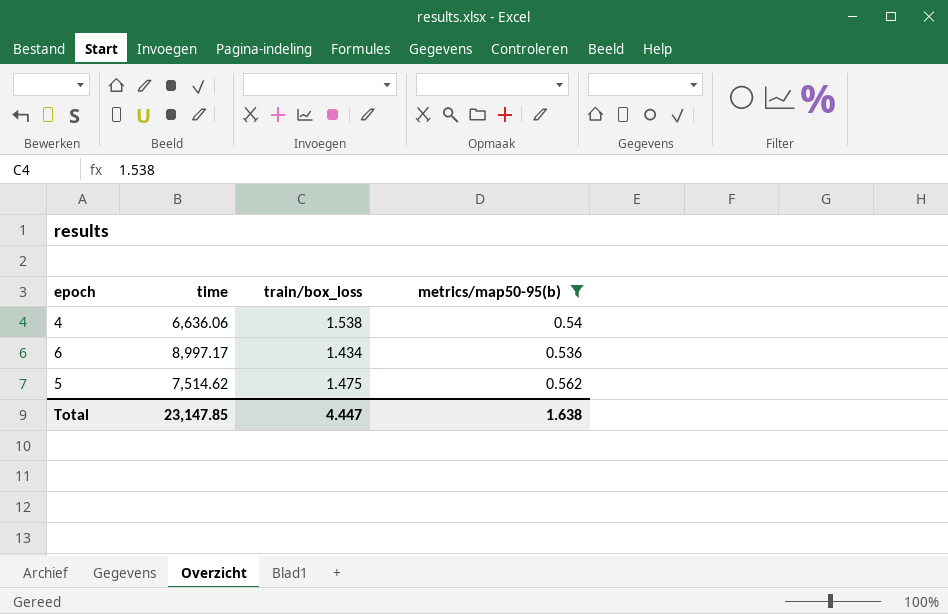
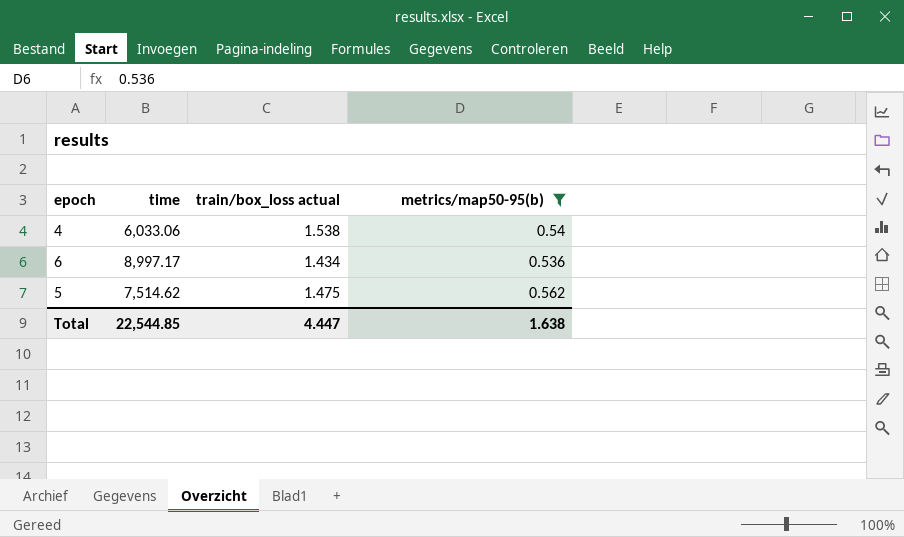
column name: train/box_loss -> train/box_loss actual
4 | time: 6,636.06 -> 6,033.06
Total | time: 23,147.85 -> 22,544.85

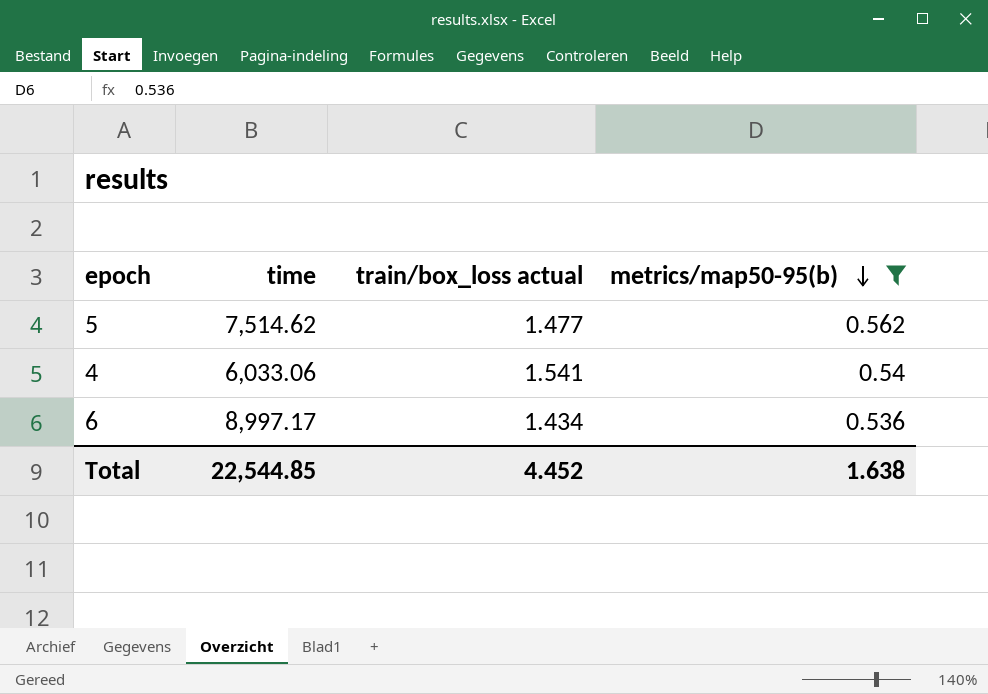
row order: none -> metrics/map50-95(b) descending
5 | train/box_loss actual: 1.475 -> 1.477
4 | train/box_loss actual: 1.538 -> 1.541
Total | train/box_loss actual: 4.447 -> 4.452

